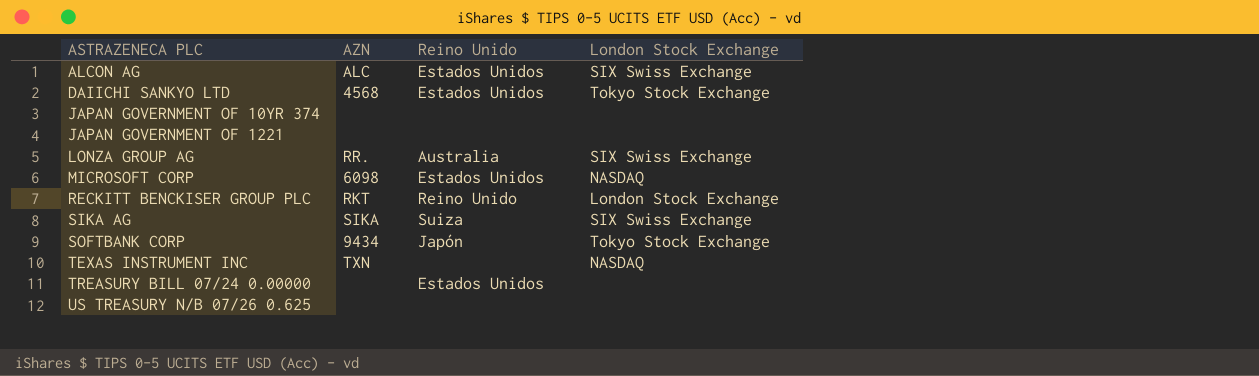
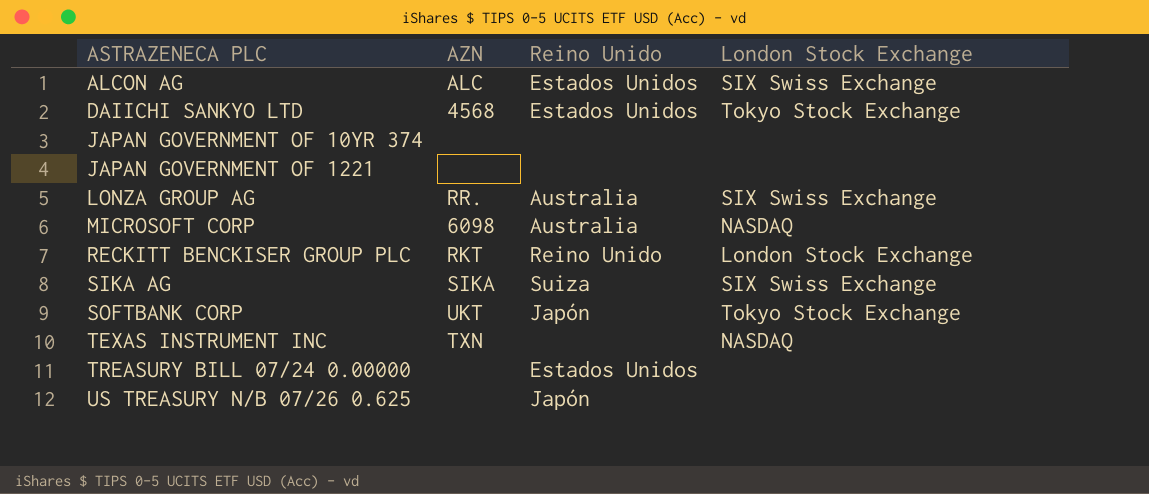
MICROSOFT CORP | Reino Unido: Estados Unidos -> Australia
SOFTBANK CORP | AZN: 9434 -> UKT
US TREASURY N/B 07/26 0.625 | Reino Unido: none -> Japón

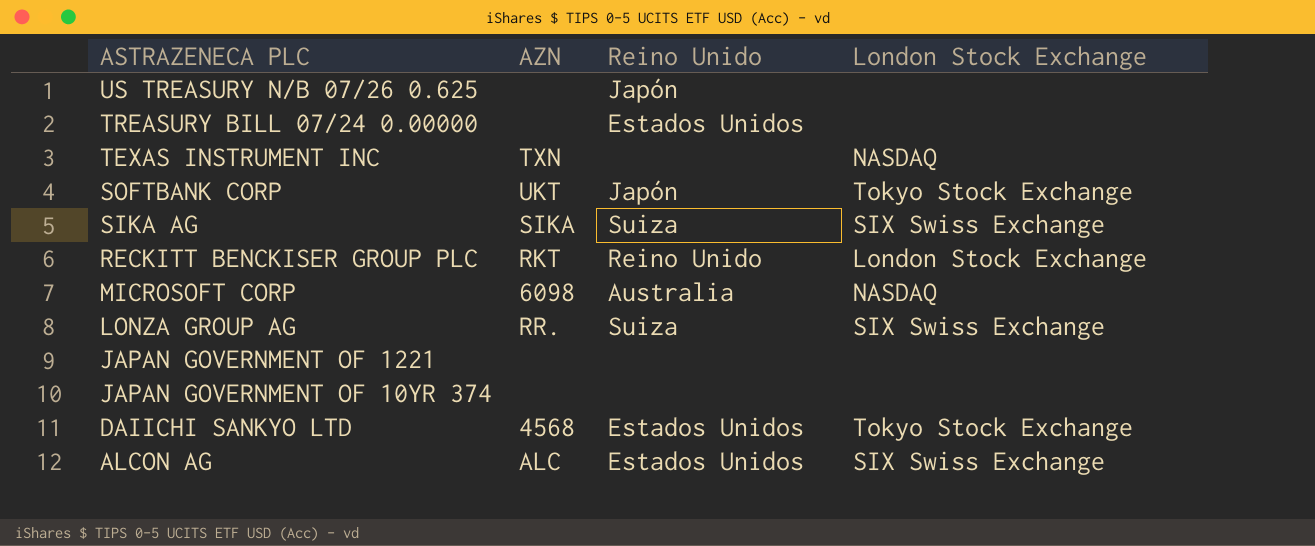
row order: ASTRAZENECA PLC ascending -> ASTRAZENECA PLC descending
LONZA GROUP AG | Reino Unido: Australia -> Suiza

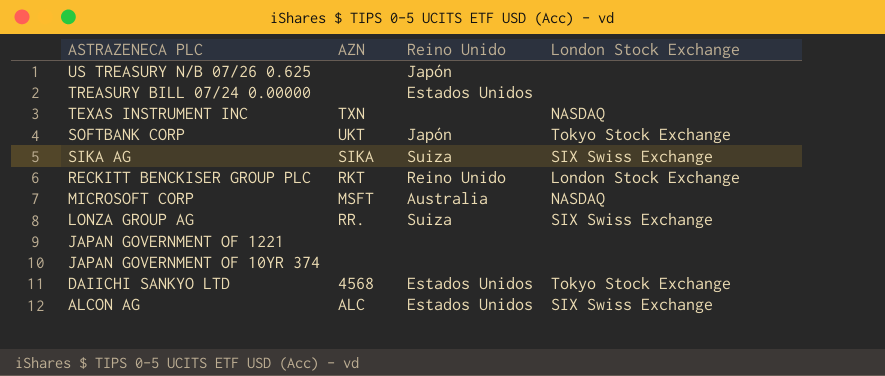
MICROSOFT CORP | AZN: 6098 -> MSFT

